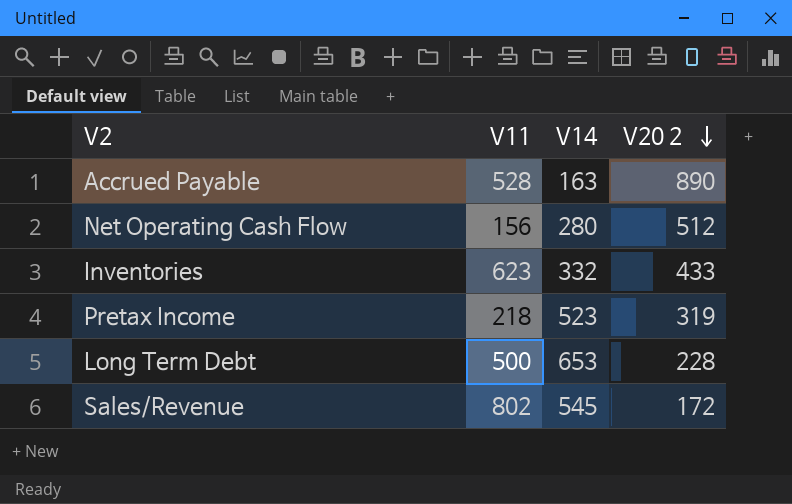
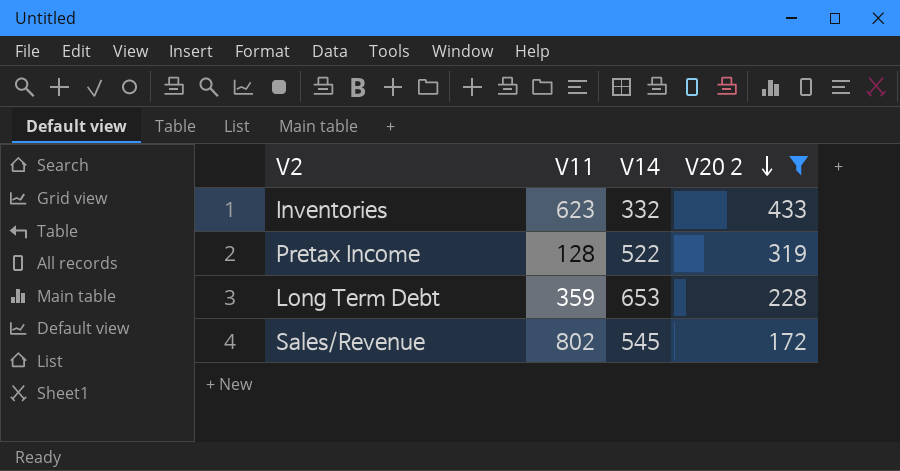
filter: none -> V20 2 <= 433
Pretax Income | V11: 218 -> 128
Pretax Income | V14: 523 -> 522
Long Term Debt | V11: 500 -> 359

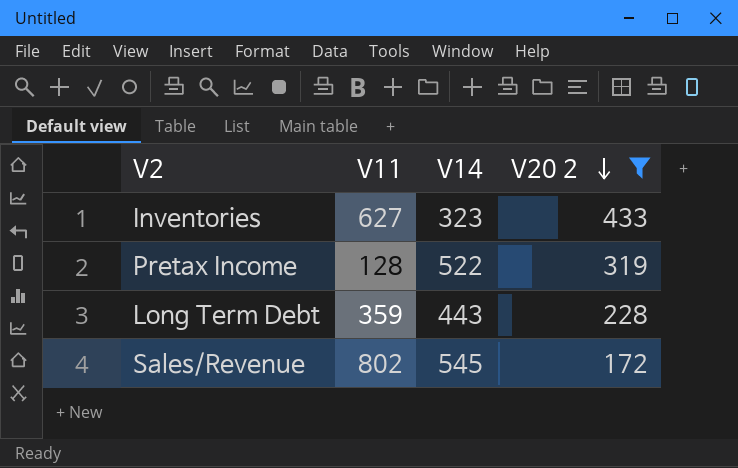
Inventories | V11: 623 -> 627
Inventories | V14: 332 -> 323
Long Term Debt | V14: 653 -> 443

